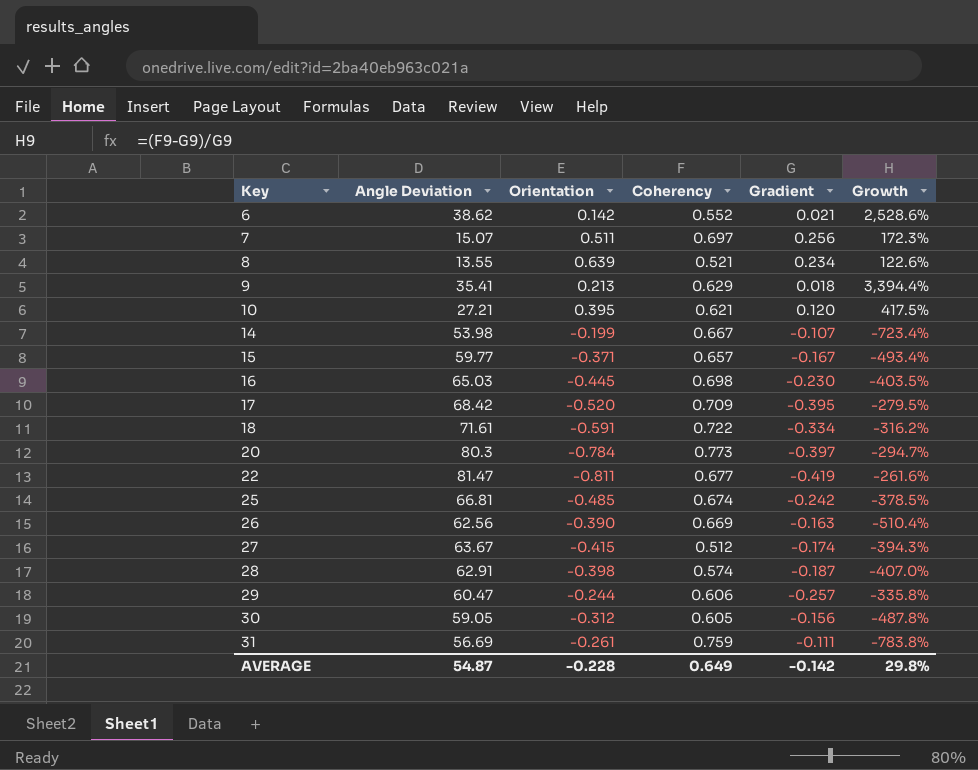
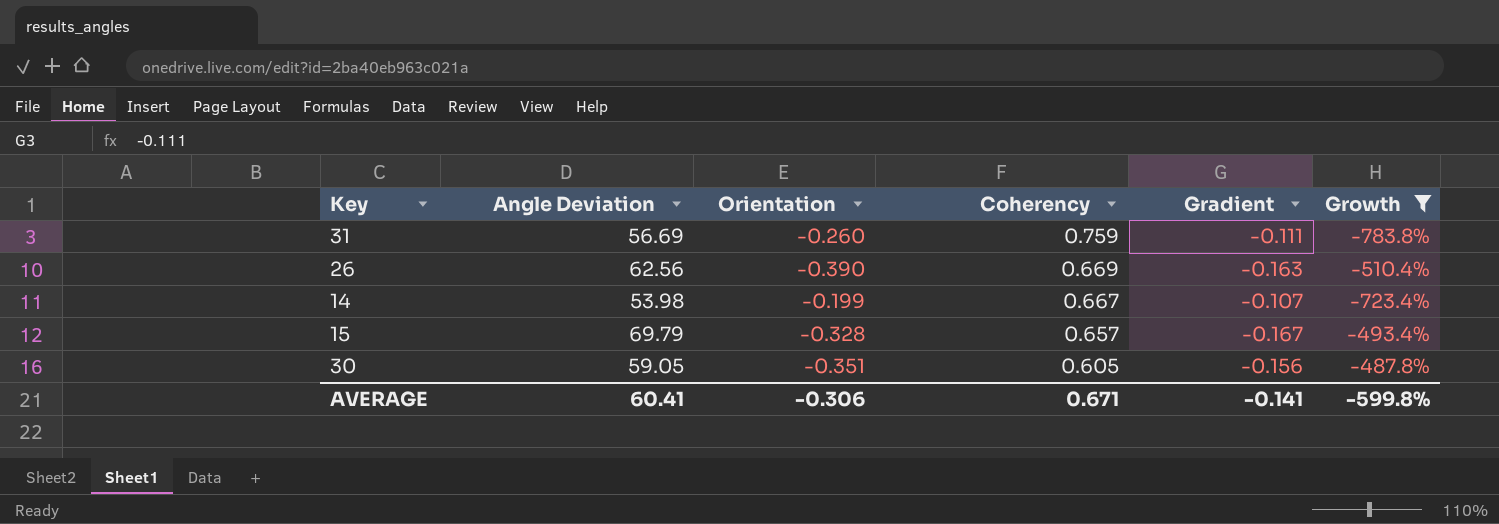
filter: none -> Growth <= -487.8%
row order: Key ascending -> Coherency descending
31 | Orientation: -0.261 -> -0.260
15 | Angle Deviation: 59.77 -> 69.79
15 | Orientation: -0.371 -> -0.328
30 | Orientation: -0.312 -> -0.351
AVERAGE | Angle Deviation: 54.87 -> 60.41
AVERAGE | Orientation: -0.228 -> -0.306
AVERAGE | Coherency: 0.649 -> 0.671
AVERAGE | Gradient: -0.142 -> -0.141
AVERAGE | Growth: 29.8% -> -599.8%

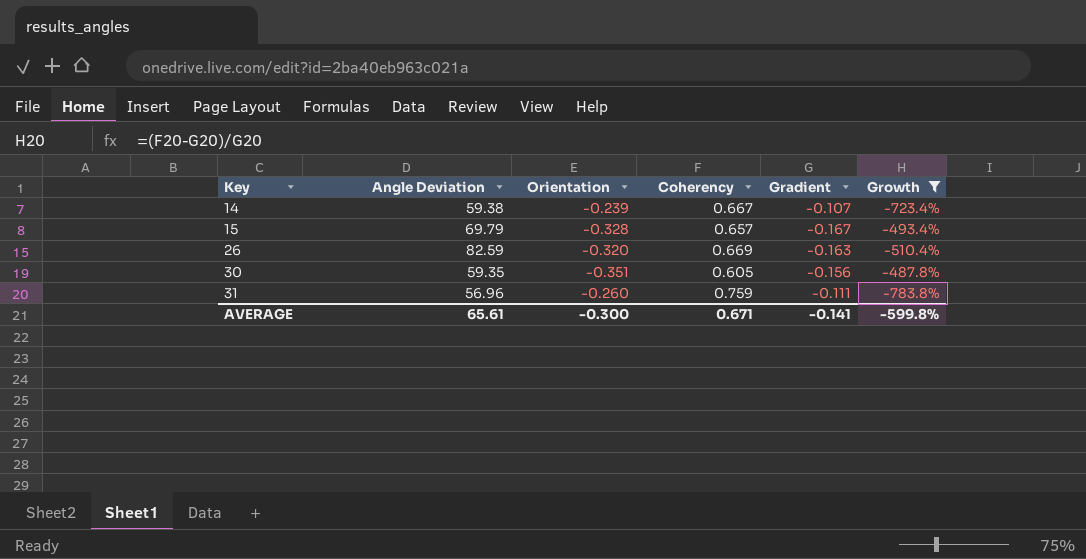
row order: Coherency descending -> Key ascending
14 | Angle Deviation: 53.98 -> 59.38
14 | Orientation: -0.199 -> -0.239
26 | Angle Deviation: 62.56 -> 82.59
26 | Orientation: -0.390 -> -0.320
30 | Angle Deviation: 59.05 -> 59.35
31 | Angle Deviation: 56.69 -> 56.96
AVERAGE | Angle Deviation: 60.41 -> 65.61
AVERAGE | Orientation: -0.306 -> -0.300

